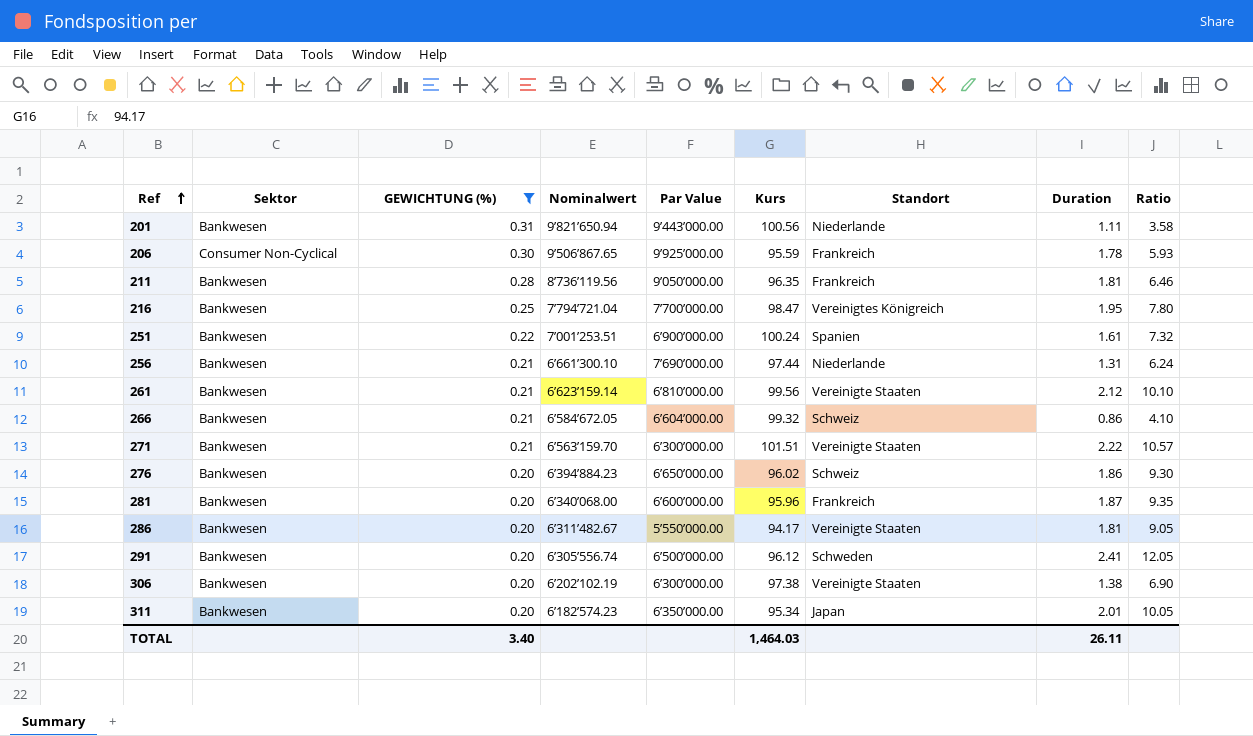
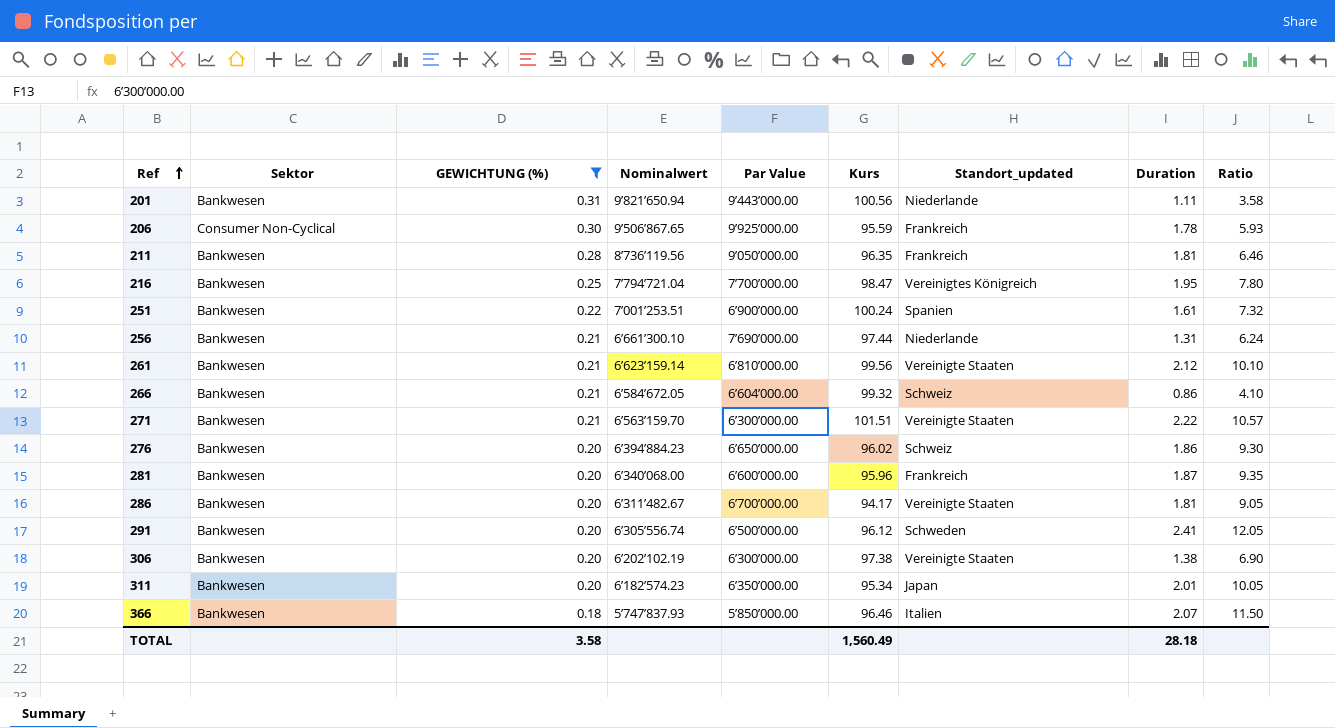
column name: Standort -> Standort_updated
286 | Par Value: 5’550’000.00 -> 6’700’000.00
row 366: none -> Bankwesen | 0.18 | 5’747’837.93 | 5’850’000.00 | 96.46 | Italien | 2.07 | 11.50
TOTAL | GEWICHTUNG (%): 3.40 -> 3.58
TOTAL | Kurs: 1,464.03 -> 1,560.49
TOTAL | Duration: 26.11 -> 28.18

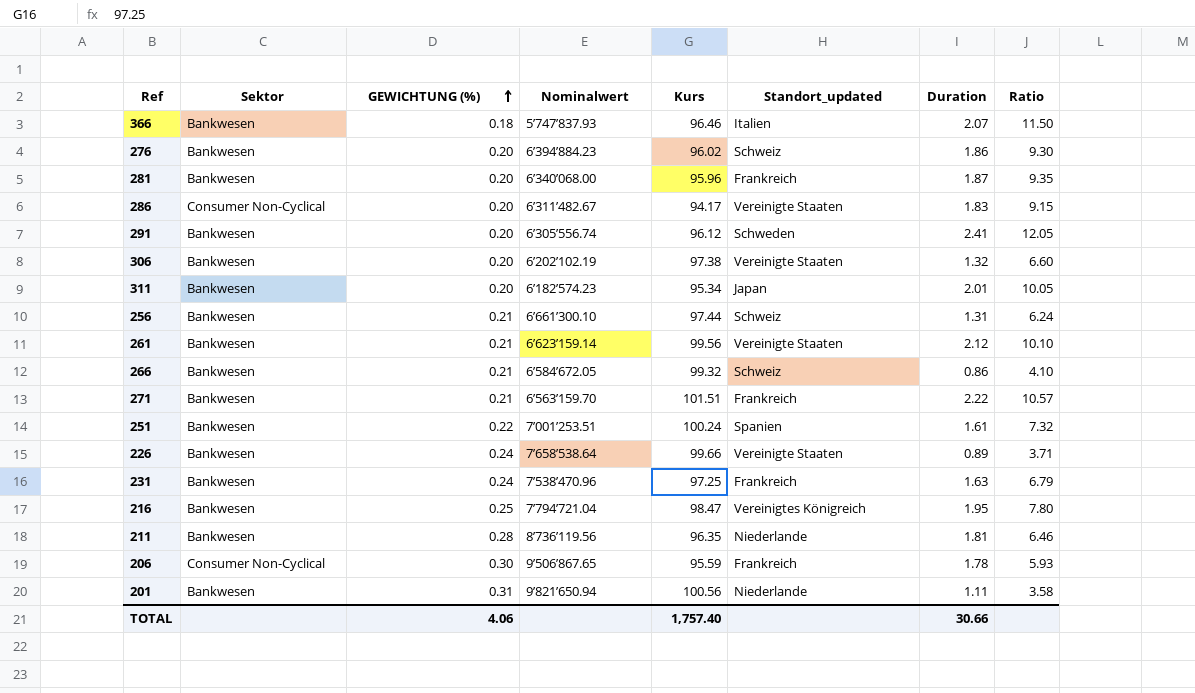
filter: GEWICHTUNG (%) != 0.24 -> none
row order: Ref ascending -> GEWICHTUNG (%) ascending
column Par Value | position: 5 -> none
286 | Sektor: Bankwesen -> Consumer Non-Cyclical
286 | Duration: 1.81 -> 1.83
286 | Ratio: 9.05 -> 9.15
306 | Duration: 1.38 -> 1.32
306 | Ratio: 6.90 -> 6.60
256 | Standort_updated: Niederlande -> Schweiz
271 | Standort_updated: Vereinigte Staaten -> Frankreich
211 | Standort_updated: Frankreich -> Niederlande
TOTAL | GEWICHTUNG (%): 3.58 -> 4.06
TOTAL | Kurs: 1,560.49 -> 1,757.40
TOTAL | Duration: 28.18 -> 30.66

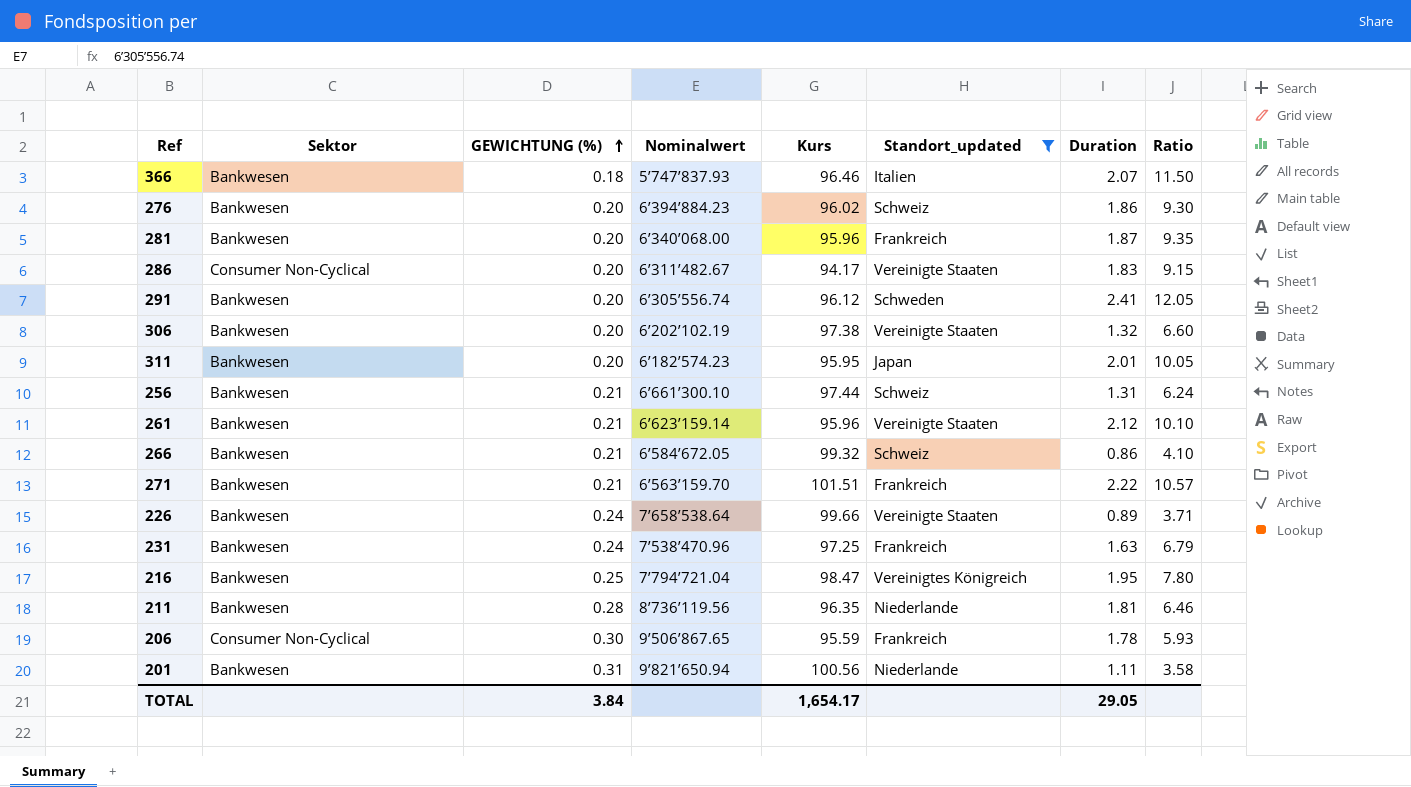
filter: none -> Standort_updated != Spanien
311 | Kurs: 95.34 -> 95.95
261 | Kurs: 99.56 -> 95.96
TOTAL | GEWICHTUNG (%): 4.06 -> 3.84
TOTAL | Kurs: 1,757.40 -> 1,654.17
TOTAL | Duration: 30.66 -> 29.05

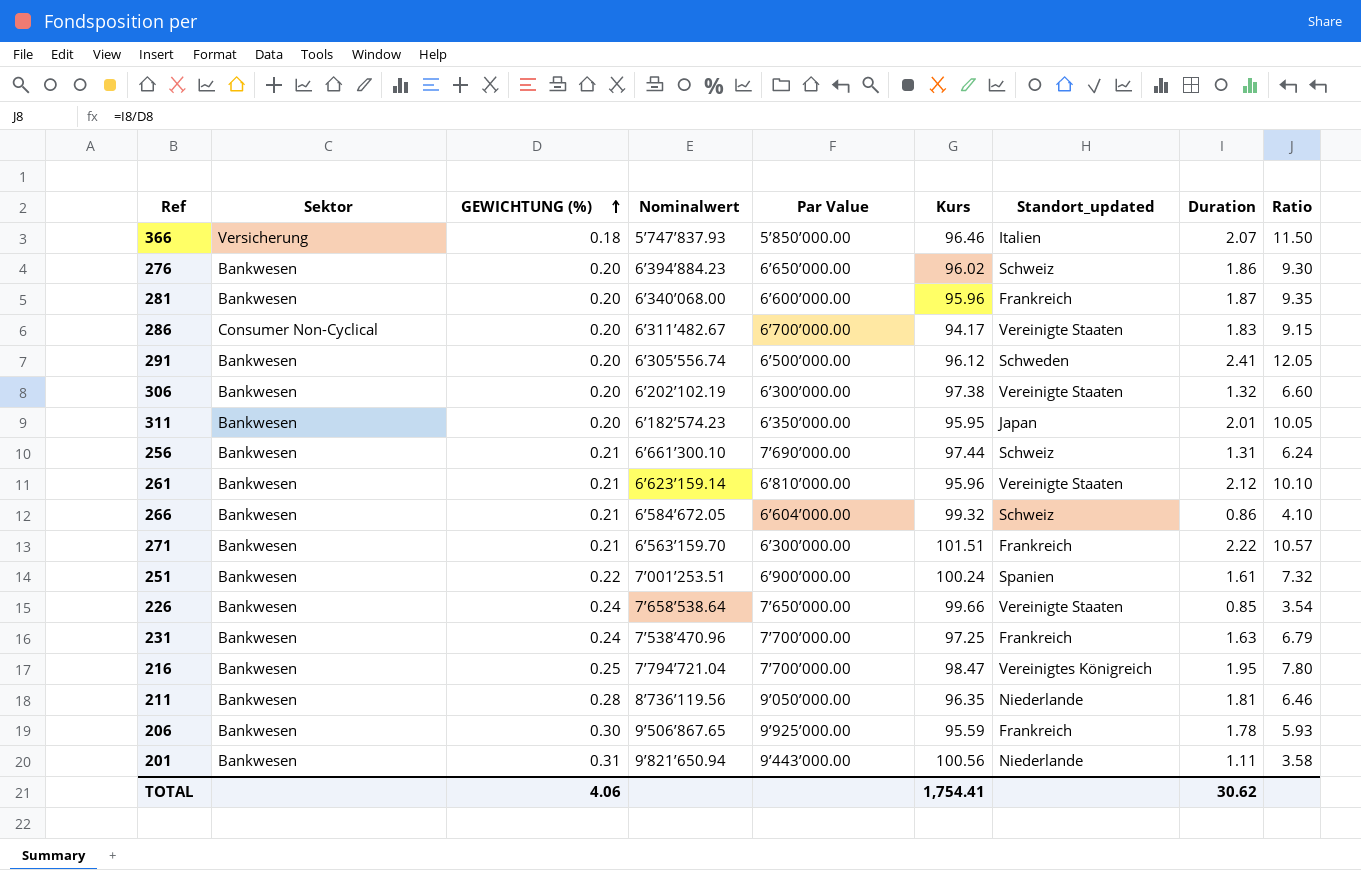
filter: Standort_updated != Spanien -> none
column Par Value | position: none -> 5
366 | Sektor: Bankwesen -> Versicherung
226 | Duration: 0.89 -> 0.85
226 | Ratio: 3.71 -> 3.54
206 | Sektor: Consumer Non-Cyclical -> Bankwesen
TOTAL | GEWICHTUNG (%): 3.84 -> 4.06
TOTAL | Kurs: 1,654.17 -> 1,754.41
TOTAL | Duration: 29.05 -> 30.62

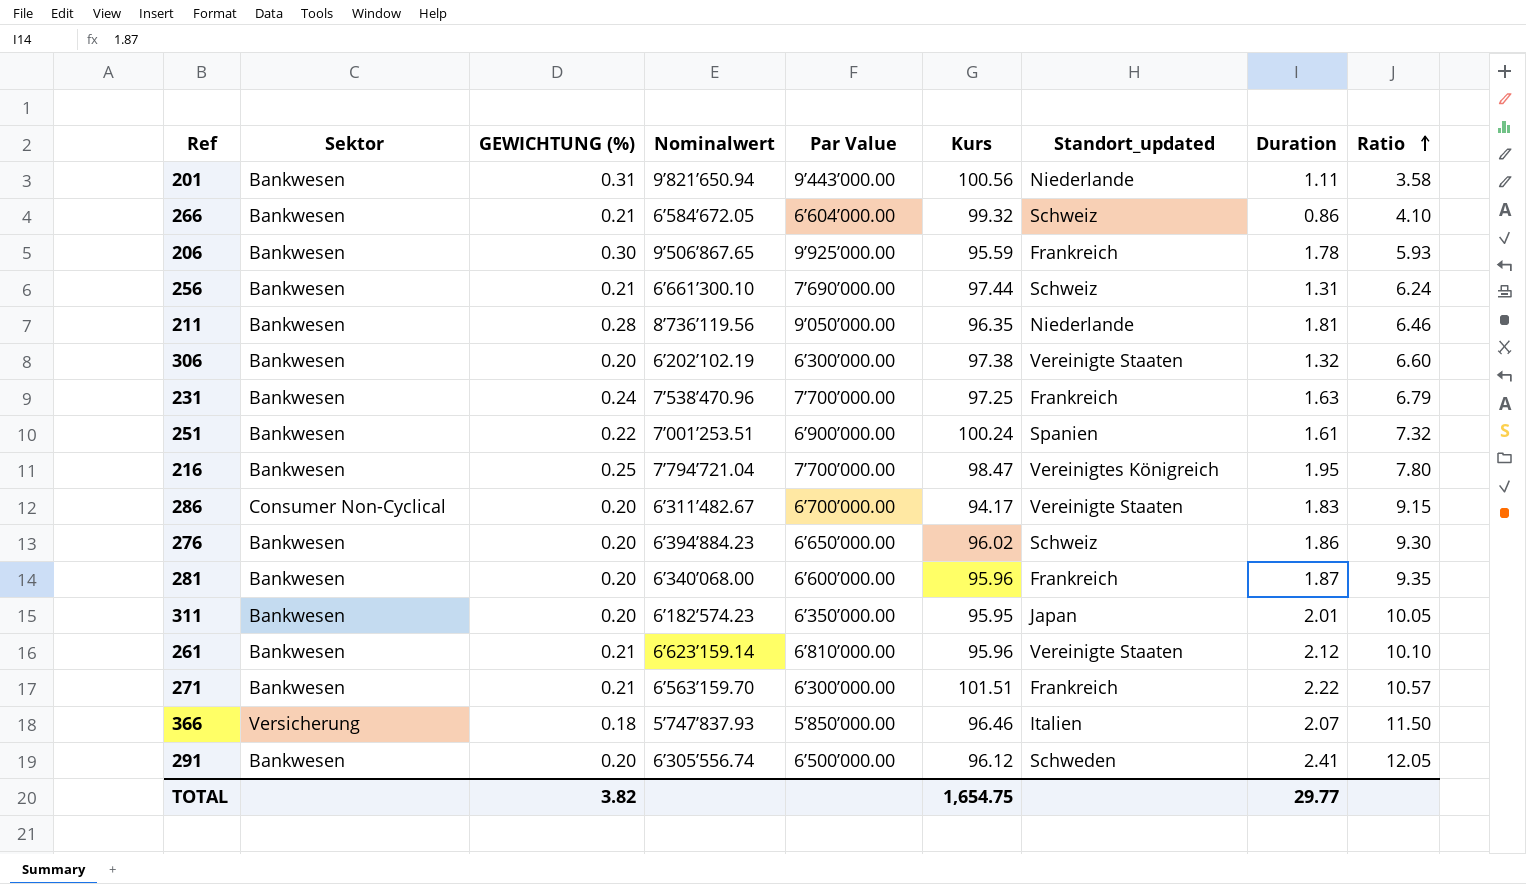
row order: GEWICHTUNG (%) ascending -> Ratio ascending
row 226: Bankwesen | 0.24 | 7’658’538.64 | 7’650’000.00 | 99.66 | Vereinigte Staaten | 0.85 | 3.54 -> none
TOTAL | GEWICHTUNG (%): 4.06 -> 3.82
TOTAL | Kurs: 1,754.41 -> 1,654.75
TOTAL | Duration: 30.62 -> 29.77

